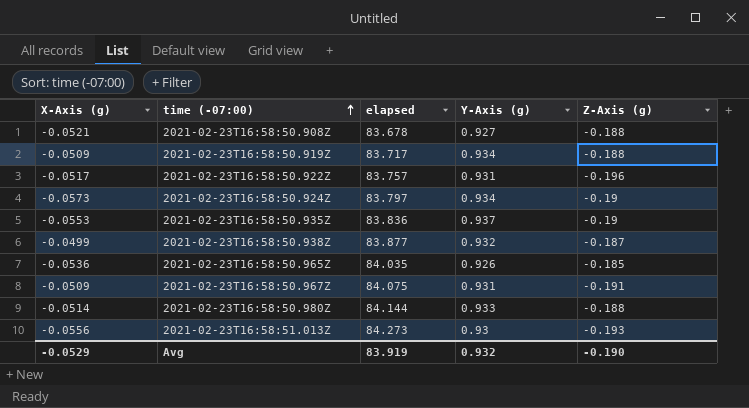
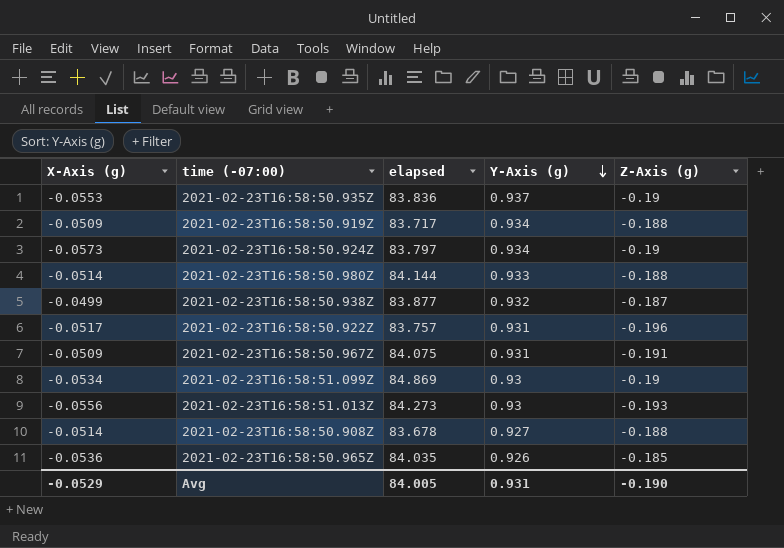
row order: time (-07:00) ascending -> Y-Axis (g) descending
row 2021-02-23T16:58:51.099Z: none -> -0.0534 | 84.869 | 0.93 | -0.19
2021-02-23T16:58:50.908Z | X-Axis (g): -0.0521 -> -0.0514
Avg | elapsed: 83.919 -> 84.005
Avg | Y-Axis (g): 0.932 -> 0.931

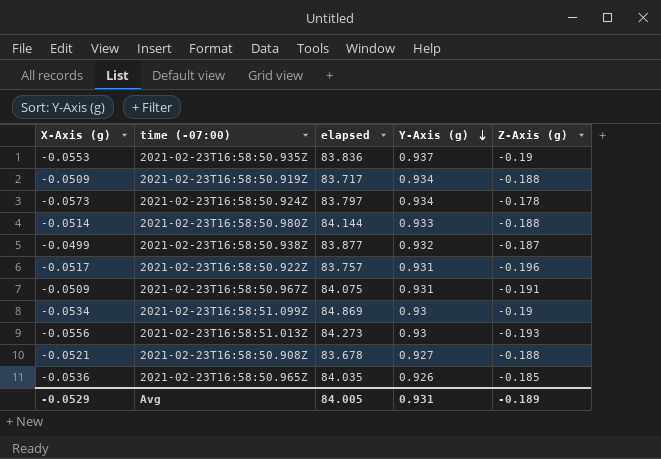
2021-02-23T16:58:50.924Z | Z-Axis (g): -0.19 -> -0.178
2021-02-23T16:58:50.908Z | X-Axis (g): -0.0514 -> -0.0521
Avg | Z-Axis (g): -0.190 -> -0.189

